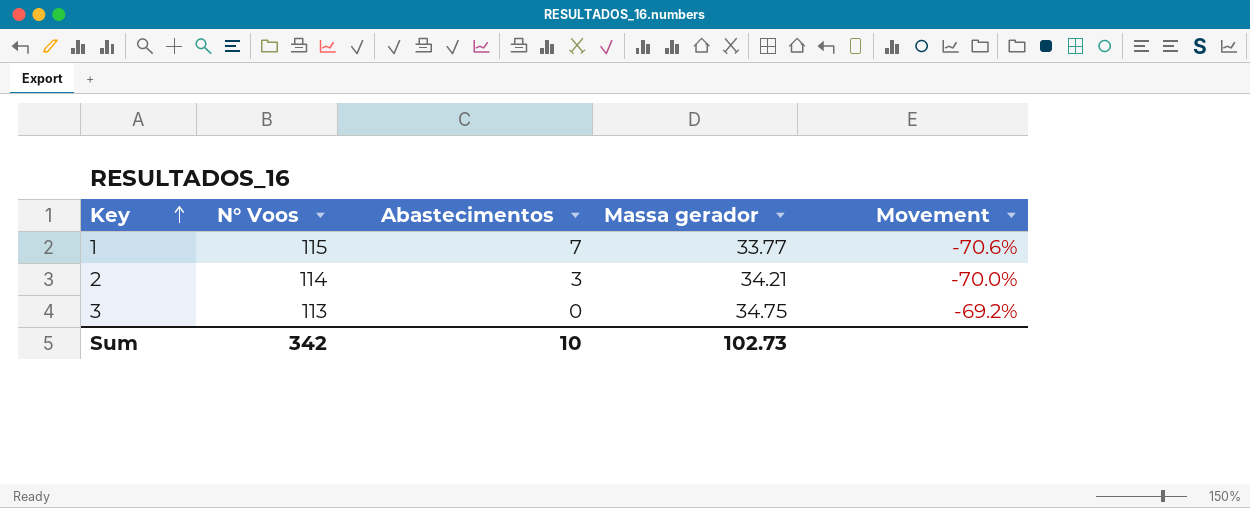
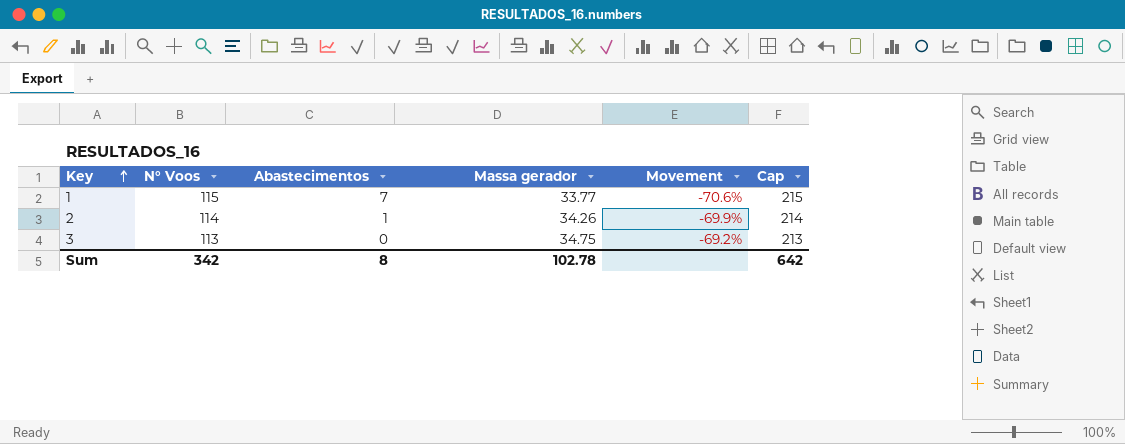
column Cap | formula: none -> [N° Voos] + 100
2 | Abastecimentos: 3 -> 1
2 | Massa gerador: 34.21 -> 34.26
2 | Movement: -70.0% -> -69.9%
Sum | Abastecimentos: 10 -> 8
Sum | Massa gerador: 102.73 -> 102.78

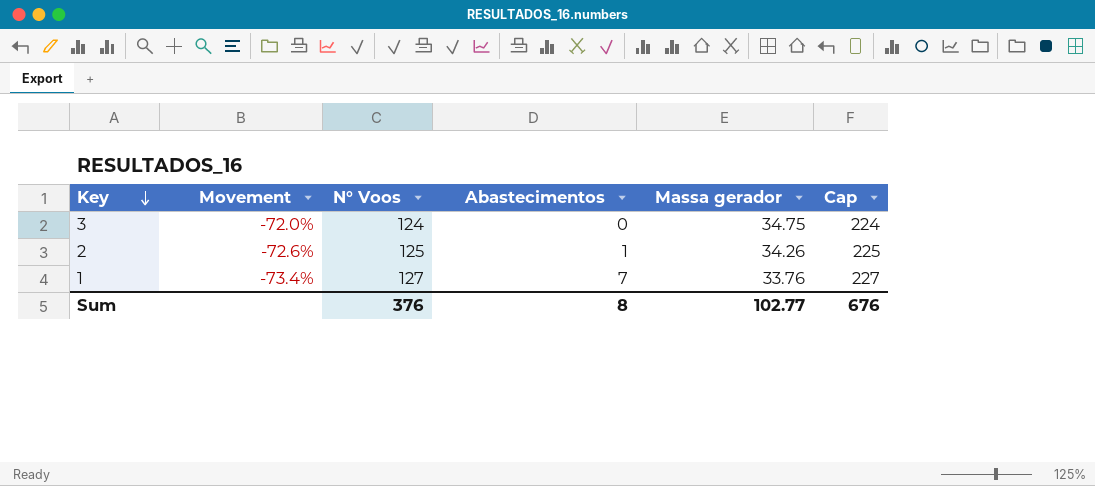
row order: Key ascending -> Key descending
column Movement | position: 5 -> 2
3 | Movement: -69.2% -> -72.0%
3 | N° Voos: 113 -> 124
3 | Cap: 213 -> 224
2 | Movement: -69.9% -> -72.6%
2 | N° Voos: 114 -> 125
2 | Cap: 214 -> 225
1 | Movement: -70.6% -> -73.4%
1 | N° Voos: 115 -> 127
1 | Massa gerador: 33.77 -> 33.76
1 | Cap: 215 -> 227
Sum | N° Voos: 342 -> 376
Sum | Massa gerador: 102.78 -> 102.77
Sum | Cap: 642 -> 676

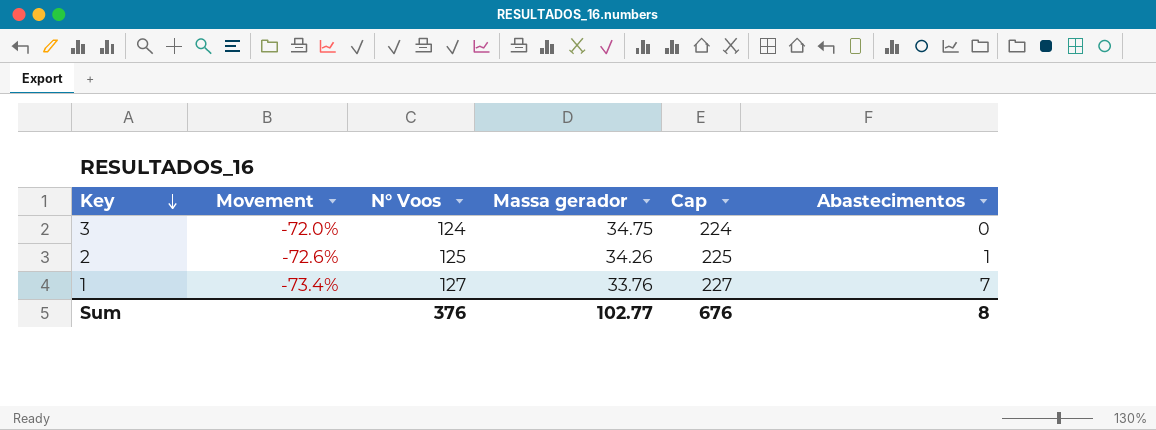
column Abastecimentos | position: 4 -> 6

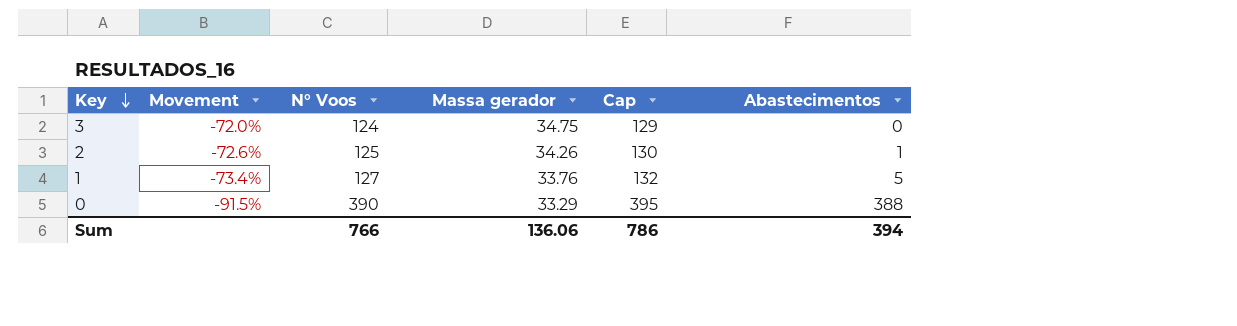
column Cap | formula: [N° Voos] + 100 -> [N° Voos] + 5
1 | Abastecimentos: 7 -> 5
row 0: none -> -91.5% | 390 | 33.29 | 395 | 388
Sum | N° Voos: 376 -> 766
Sum | Massa gerador: 102.77 -> 136.06
Sum | Cap: 676 -> 786
Sum | Abastecimentos: 8 -> 394

